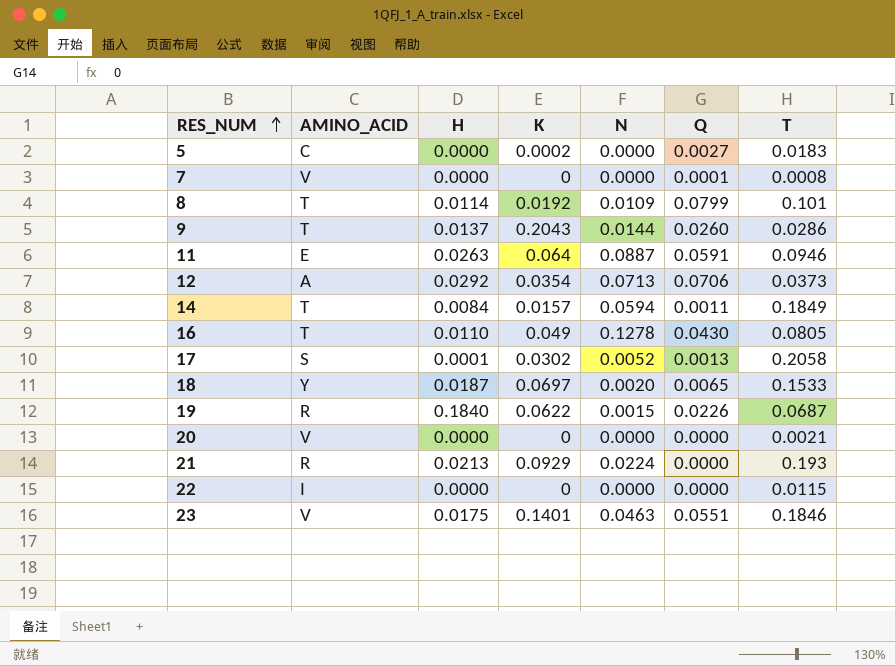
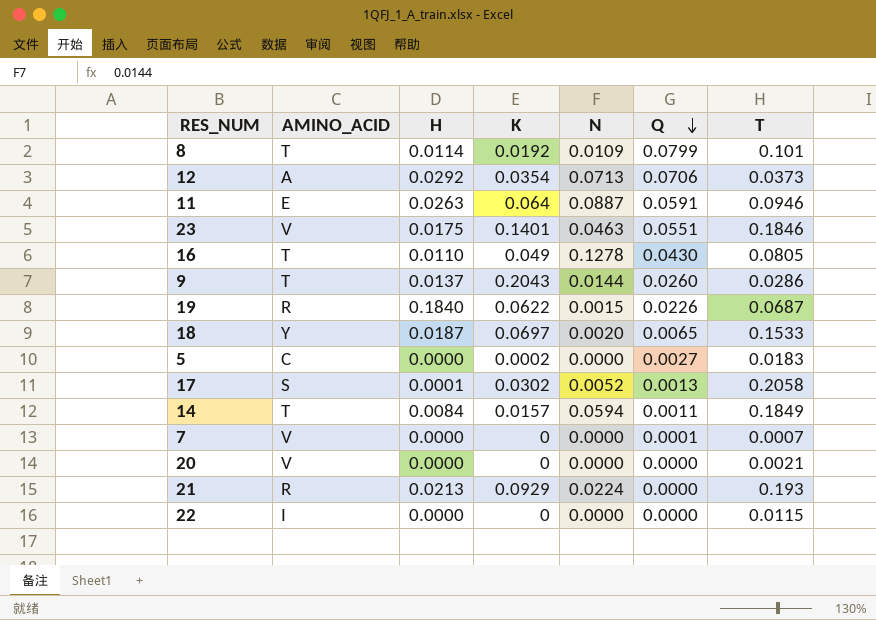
row order: RES_NUM ascending -> Q descending
7 | T: 0.0008 -> 0.0007

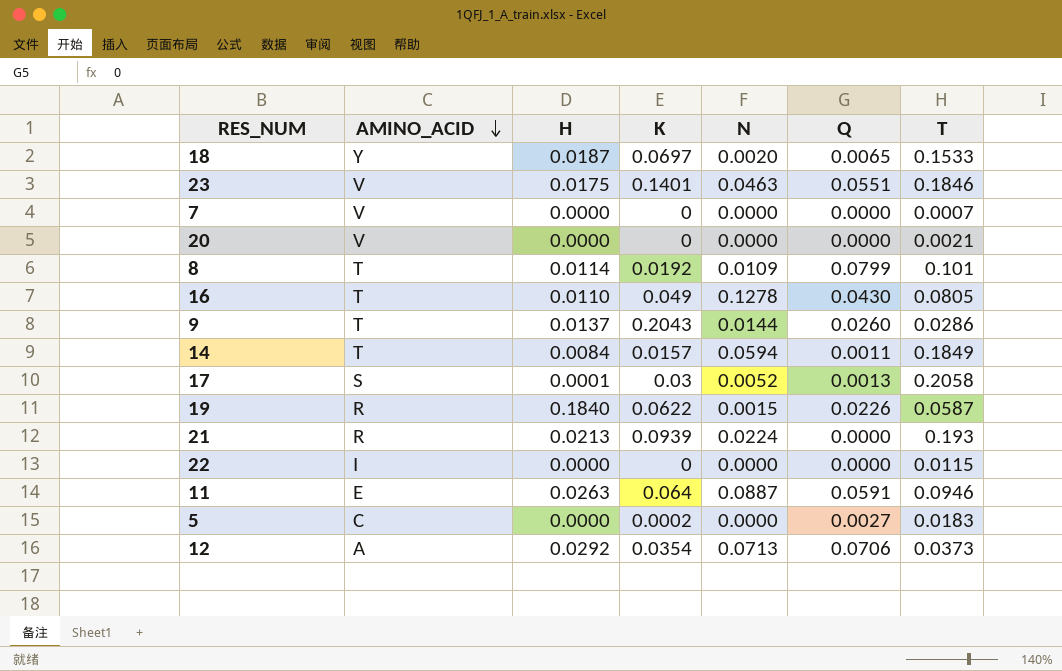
row order: Q descending -> AMINO_ACID descending
7 | Q: 0.0001 -> 0.0000
17 | K: 0.0302 -> 0.03
19 | T: 0.0687 -> 0.0587
21 | K: 0.0929 -> 0.0939

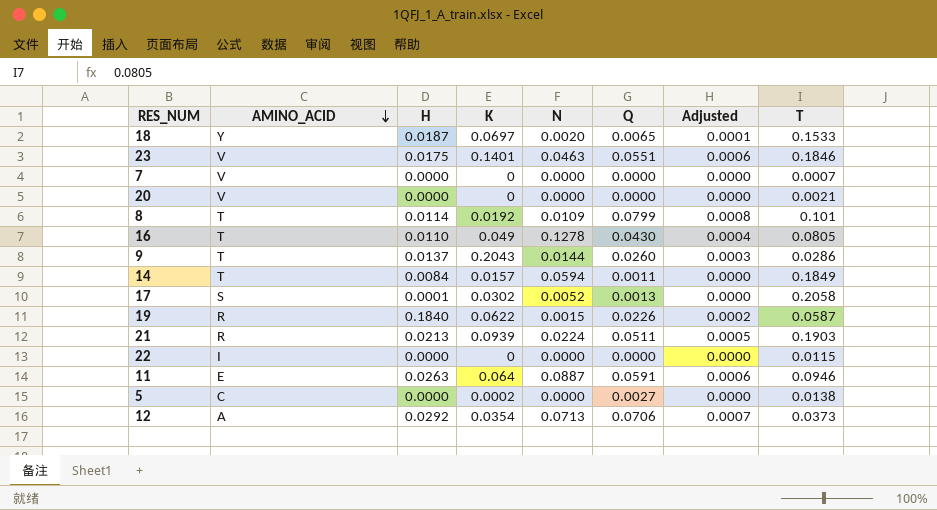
column Adjusted | formula: none -> [Q] * 0.01
17 | K: 0.03 -> 0.0302
21 | Q: 0.0000 -> 0.0511
21 | T: 0.193 -> 0.1903
5 | T: 0.0183 -> 0.0138

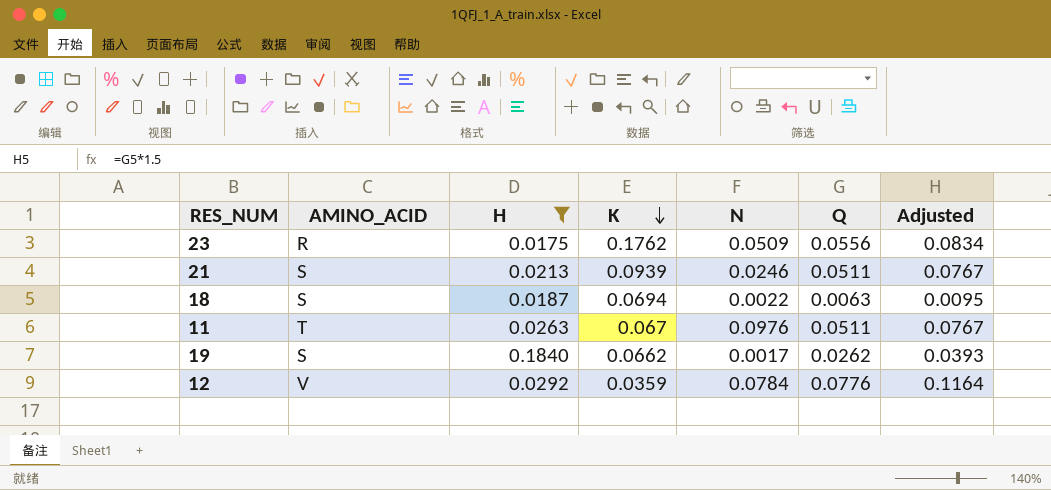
filter: none -> H >= 0.0175
row order: AMINO_ACID descending -> K descending
column T | position: 8 -> none
column Adjusted | formula: [Q] * 0.01 -> [Q] * 1.5
23 | AMINO_ACID: V -> R
23 | K: 0.1401 -> 0.1762
23 | N: 0.0463 -> 0.0509
23 | Q: 0.0551 -> 0.0556
21 | AMINO_ACID: R -> S
21 | N: 0.0224 -> 0.0246
18 | AMINO_ACID: Y -> S
18 | K: 0.0697 -> 0.0694
18 | N: 0.0020 -> 0.0022
18 | Q: 0.0065 -> 0.0063
11 | AMINO_ACID: E -> T
11 | K: 0.064 -> 0.067
11 | N: 0.0887 -> 0.0976
11 | Q: 0.0591 -> 0.0511
19 | AMINO_ACID: R -> S
19 | K: 0.0622 -> 0.0662
19 | N: 0.0015 -> 0.0017
19 | Q: 0.0226 -> 0.0262
12 | AMINO_ACID: A -> V
12 | K: 0.0354 -> 0.0359
12 | N: 0.0713 -> 0.0784
12 | Q: 0.0706 -> 0.0776

